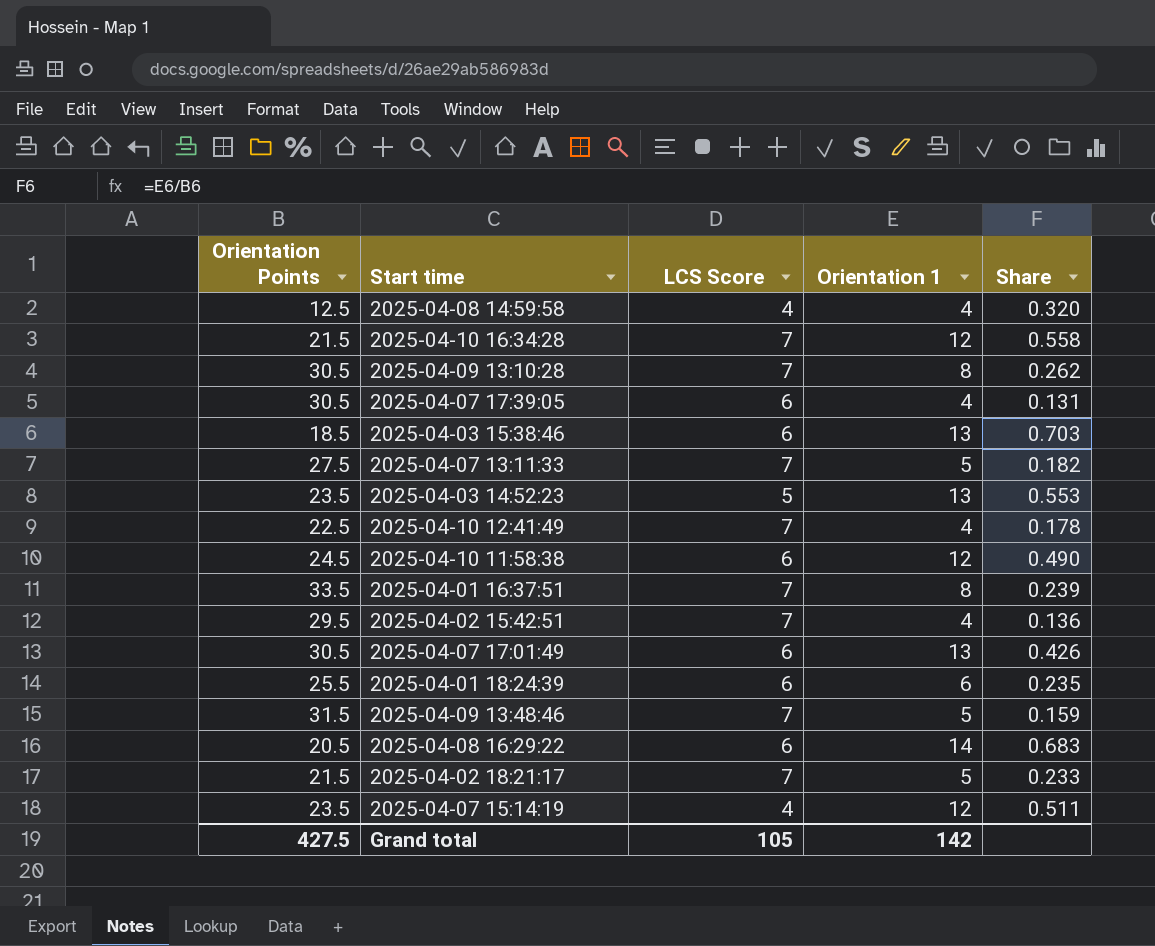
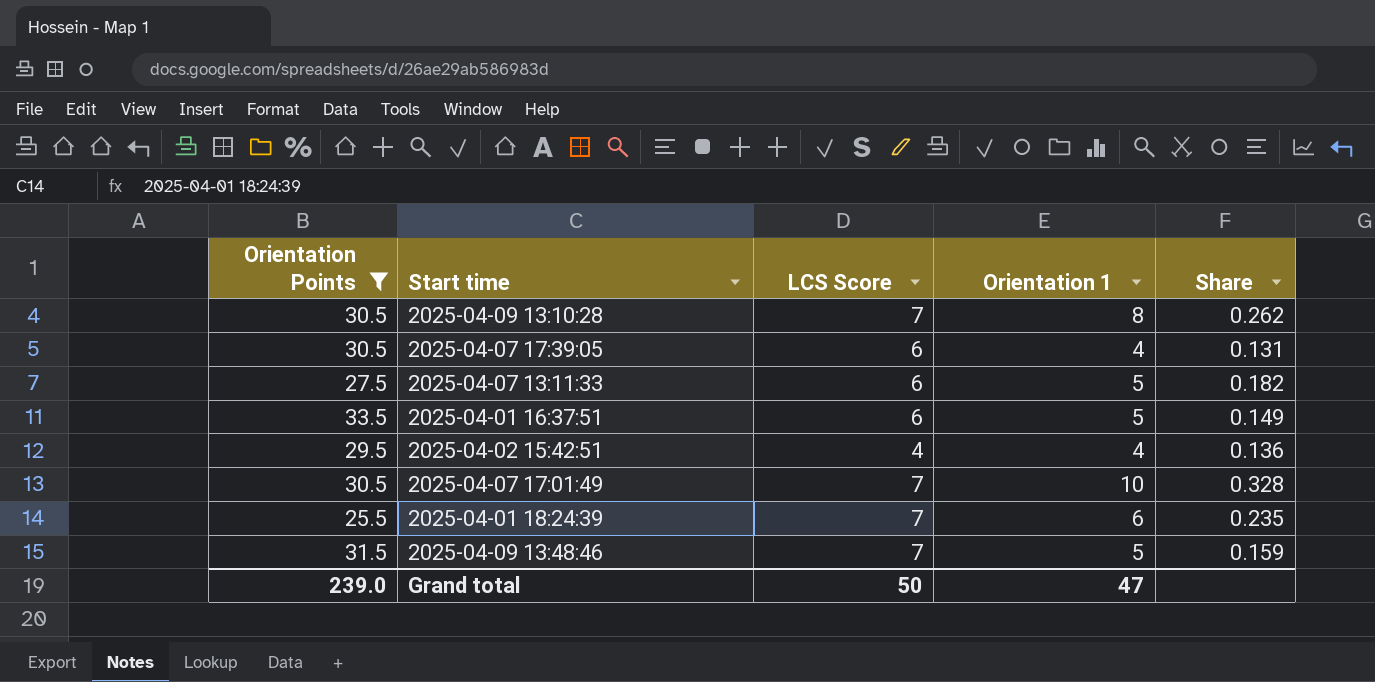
filter: none -> Orientation Points >= 25.5
2025-04-07 13:11:33 | LCS Score: 7 -> 6
2025-04-01 16:37:51 | LCS Score: 7 -> 6
2025-04-01 16:37:51 | Orientation 1: 8 -> 5
2025-04-01 16:37:51 | Share: 0.239 -> 0.149
2025-04-02 15:42:51 | LCS Score: 7 -> 4
2025-04-07 17:01:49 | LCS Score: 6 -> 7
2025-04-07 17:01:49 | Orientation 1: 13 -> 10
2025-04-07 17:01:49 | Share: 0.426 -> 0.328
2025-04-01 18:24:39 | LCS Score: 6 -> 7
Grand total | Orientation Points: 427.5 -> 239.0
Grand total | LCS Score: 105 -> 50
Grand total | Orientation 1: 142 -> 47

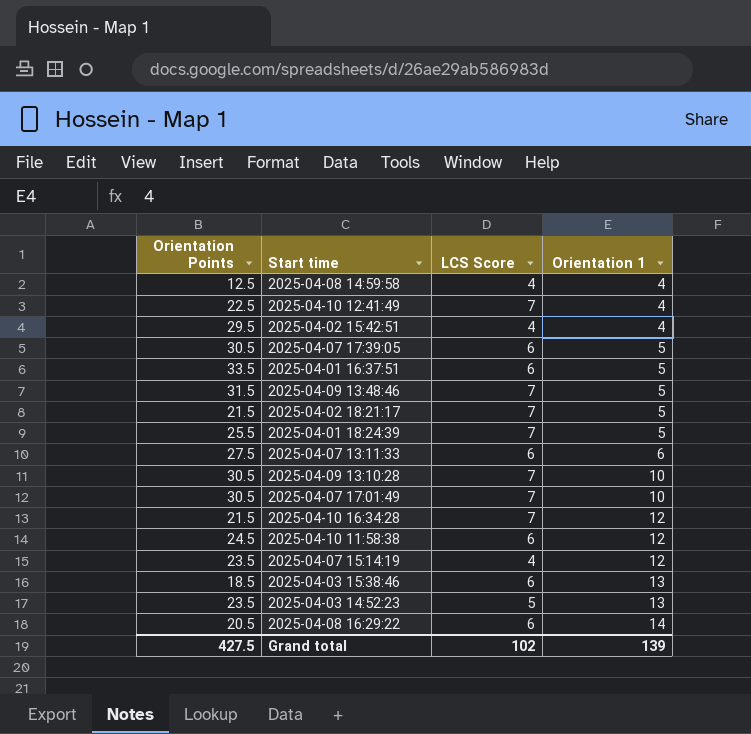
filter: Orientation Points >= 25.5 -> none
row order: none -> Orientation 1 ascending
column Share | formula: [Orientation 1] / [Orientation Points] -> none
2025-04-07 17:39:05 | Orientation 1: 4 -> 5
2025-04-01 18:24:39 | Orientation 1: 6 -> 5
2025-04-07 13:11:33 | Orientation 1: 5 -> 6
2025-04-09 13:10:28 | Orientation 1: 8 -> 10
Grand total | Orientation Points: 239.0 -> 427.5
Grand total | LCS Score: 50 -> 102
Grand total | Orientation 1: 47 -> 139

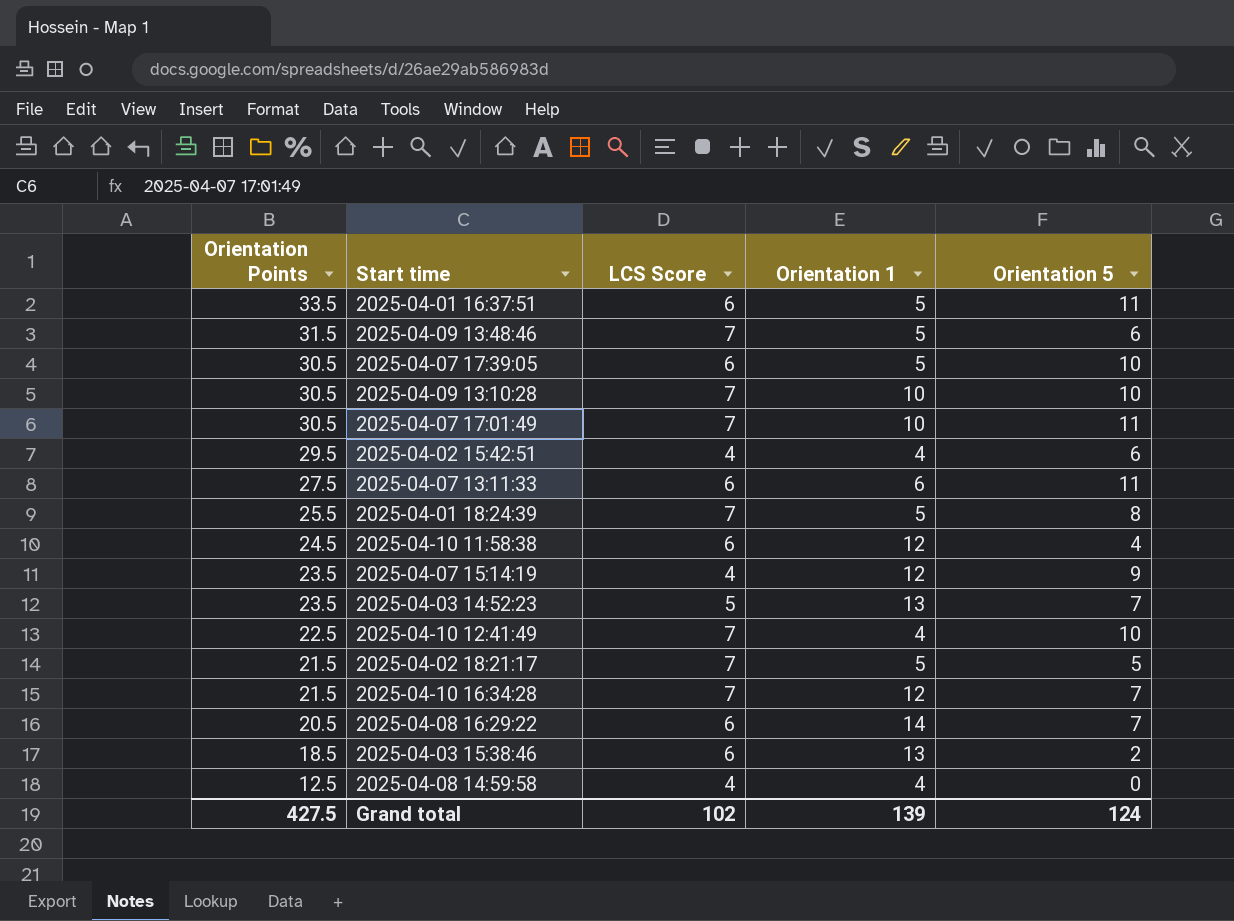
row order: Orientation 1 ascending -> Orientation Points descending
column Orientation 5 | position: none -> 5

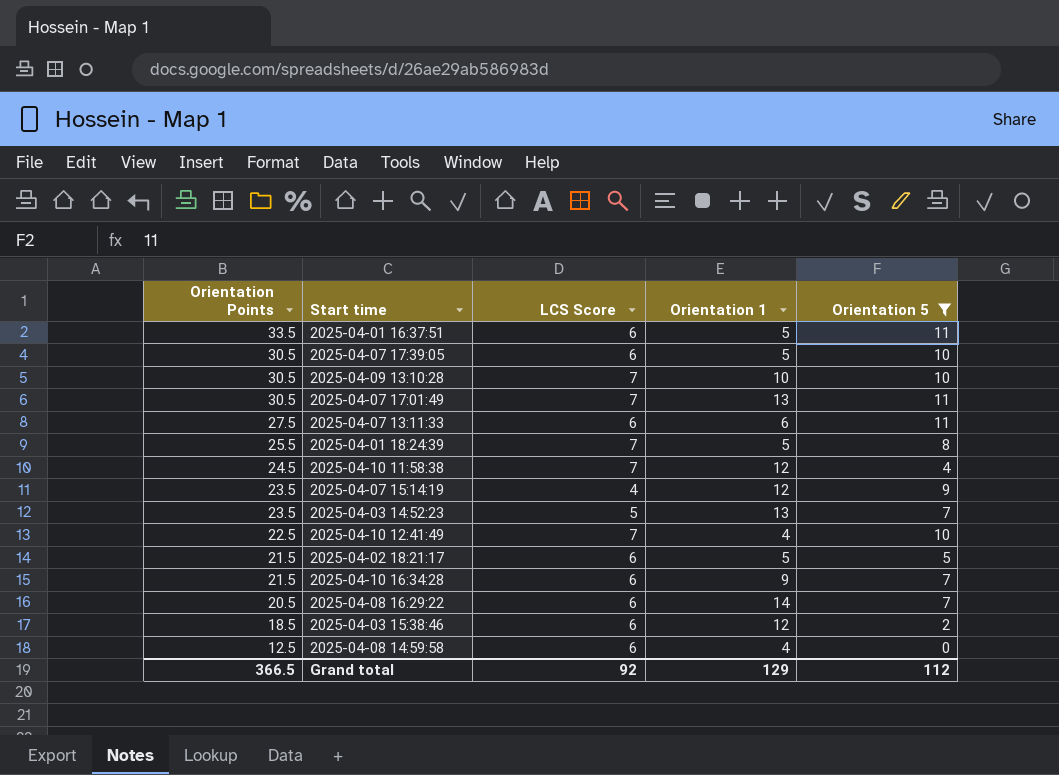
filter: none -> Orientation 5 != 6
2025-04-07 17:01:49 | Orientation 1: 10 -> 13
2025-04-10 11:58:38 | LCS Score: 6 -> 7
2025-04-02 18:21:17 | LCS Score: 7 -> 6
2025-04-10 16:34:28 | LCS Score: 7 -> 6
2025-04-10 16:34:28 | Orientation 1: 12 -> 9
2025-04-03 15:38:46 | Orientation 1: 13 -> 12
2025-04-08 14:59:58 | LCS Score: 4 -> 6
Grand total | Orientation Points: 427.5 -> 366.5
Grand total | LCS Score: 102 -> 92
Grand total | Orientation 1: 139 -> 129
Grand total | Orientation 5: 124 -> 112

